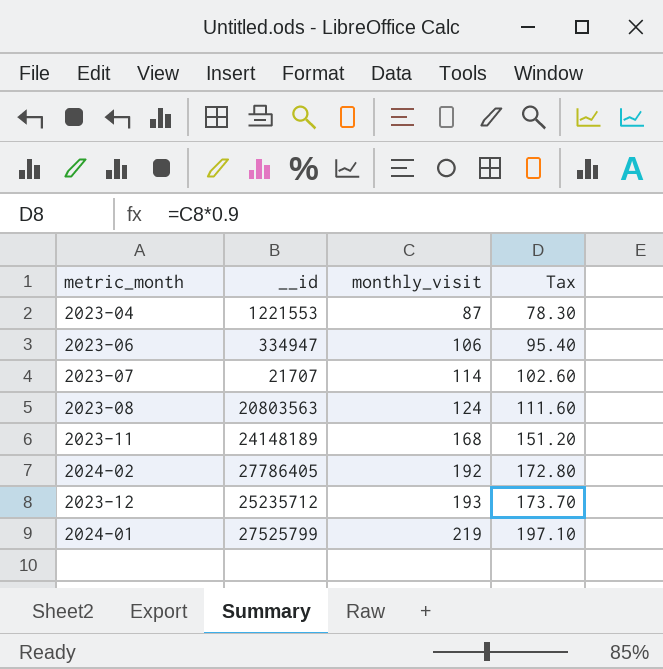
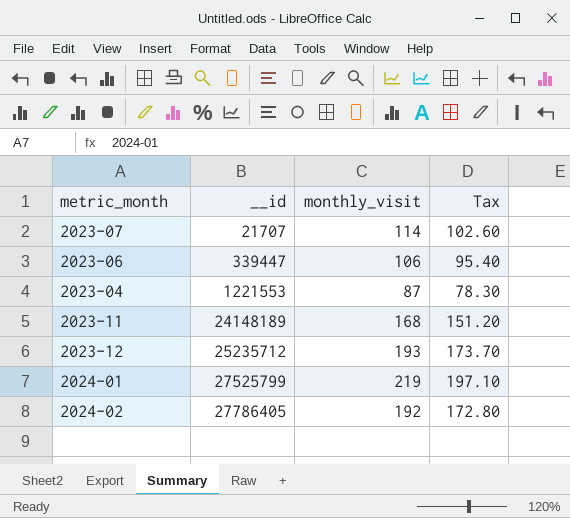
row order: monthly_visit ascending -> __id ascending
row 2023-08: 20803563 | 124 | 111.60 -> none
2023-06 | __id: 334947 -> 339447

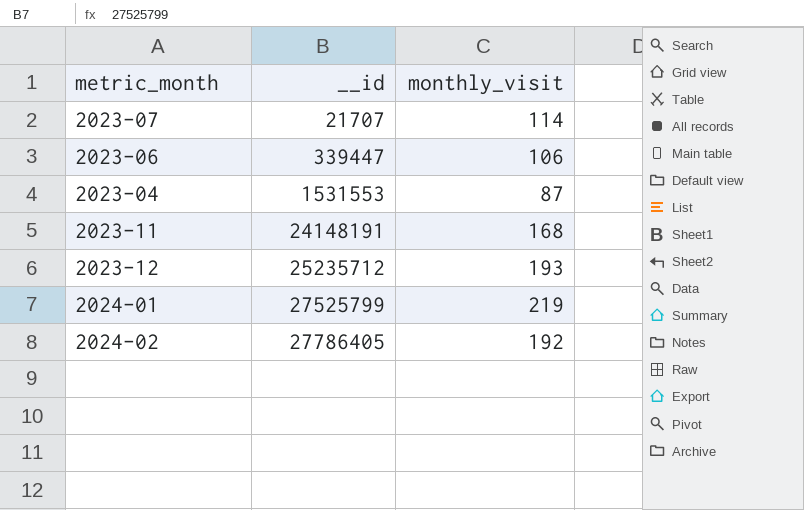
column Tax | formula: [monthly_visit] * 0.9 -> none
2023-04 | __id: 1221553 -> 1531553
2023-11 | __id: 24148189 -> 24148191

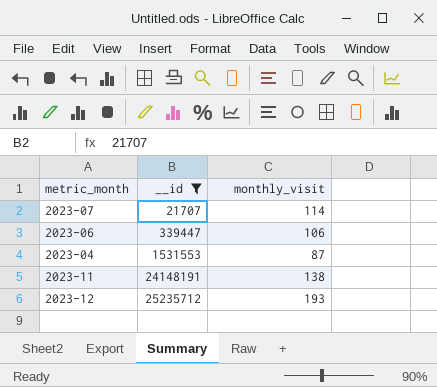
filter: none -> __id <= 25235712
2023-11 | monthly_visit: 168 -> 138

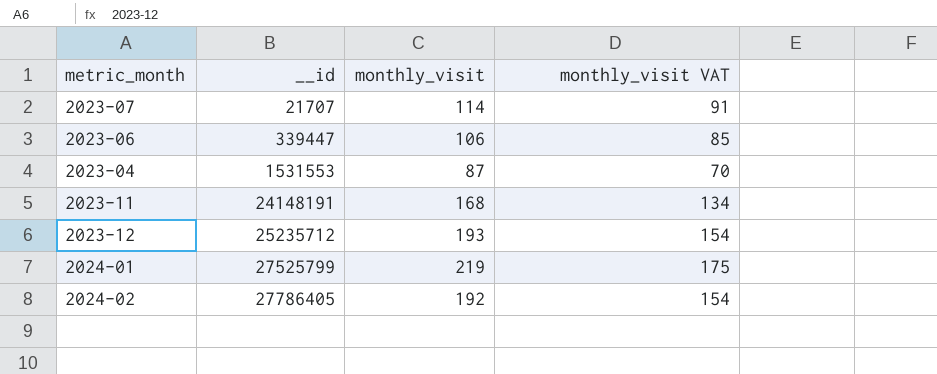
filter: __id <= 25235712 -> none
column monthly_visit VAT | formula: none -> [monthly_visit] * 0.8
2023-11 | monthly_visit: 138 -> 168

